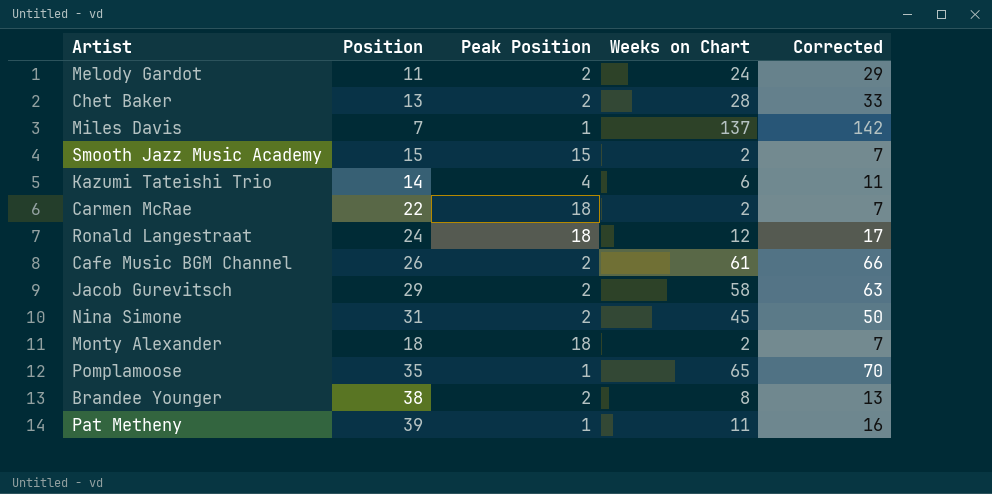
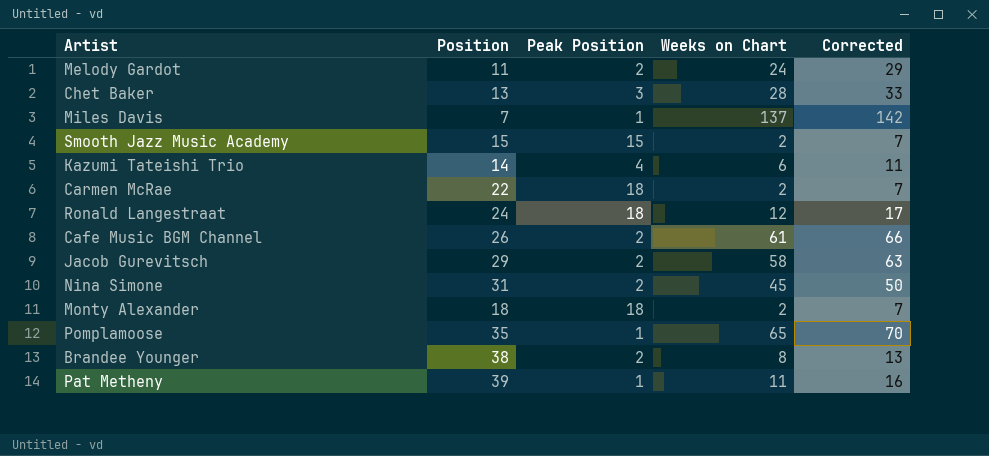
Chet Baker | Peak Position: 2 -> 3

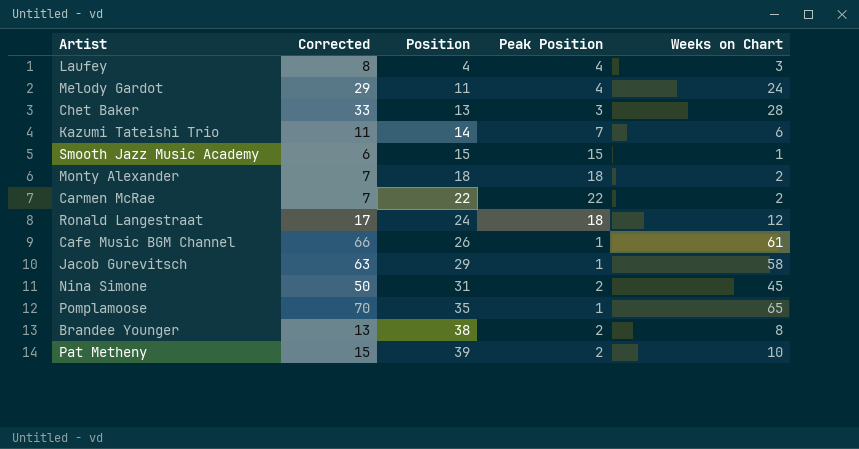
row order: none -> Position ascending
column Corrected | position: 5 -> 2
row Miles Davis: 7 | 1 | 137 | 142 -> none
row Laufey: none -> 8 | 4 | 4 | 3
Melody Gardot | Peak Position: 2 -> 4
Kazumi Tateishi Trio | Peak Position: 4 -> 7
Smooth Jazz Music Academy | Corrected: 7 -> 6
Smooth Jazz Music Academy | Weeks on Chart: 2 -> 1
Carmen McRae | Peak Position: 18 -> 22
Cafe Music BGM Channel | Peak Position: 2 -> 1
Jacob Gurevitsch | Peak Position: 2 -> 1
Pat Metheny | Corrected: 16 -> 15
Pat Metheny | Peak Position: 1 -> 2
Pat Metheny | Weeks on Chart: 11 -> 10

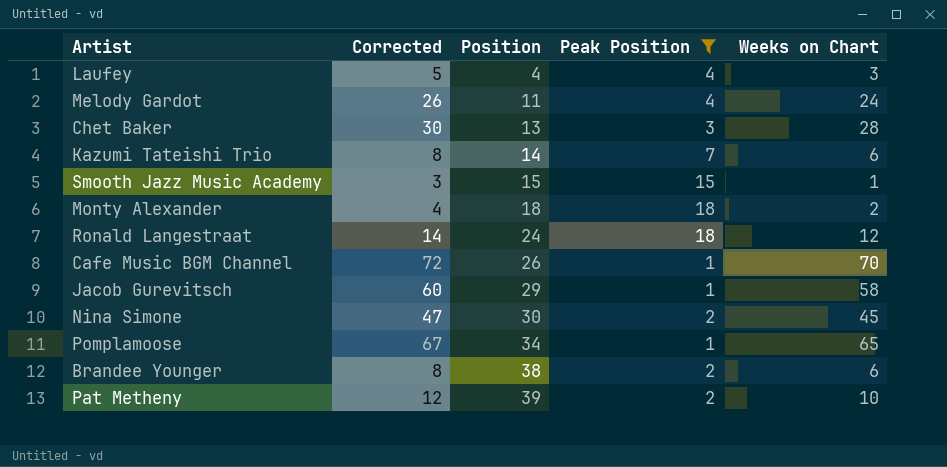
filter: none -> Peak Position != 22
column Corrected | formula: [Weeks on Chart] + 5 -> [Weeks on Chart] + 2
Cafe Music BGM Channel | Weeks on Chart: 61 -> 70
Nina Simone | Position: 31 -> 30
Pomplamoose | Position: 35 -> 34
Brandee Younger | Weeks on Chart: 8 -> 6

